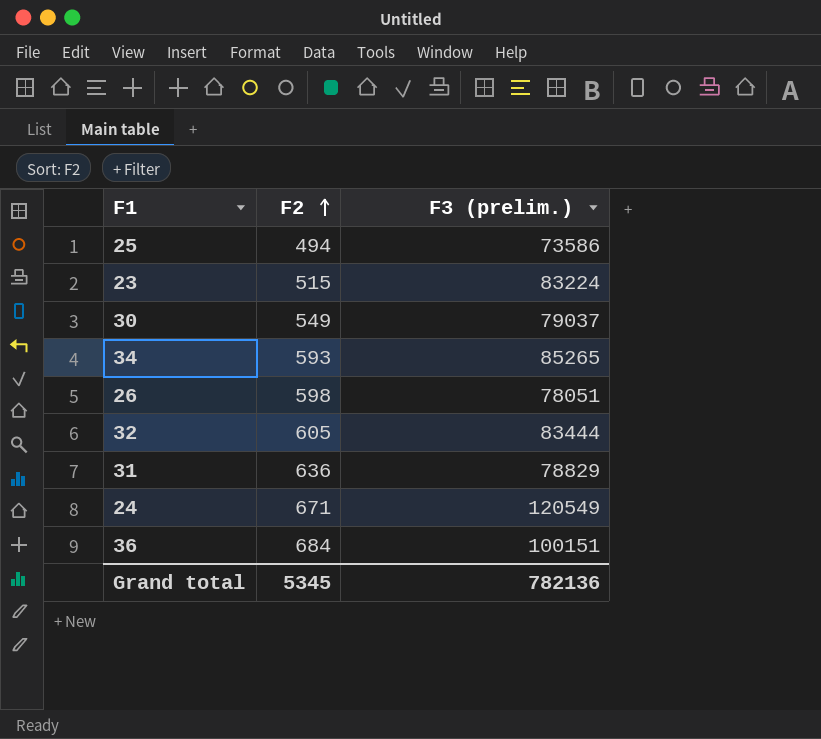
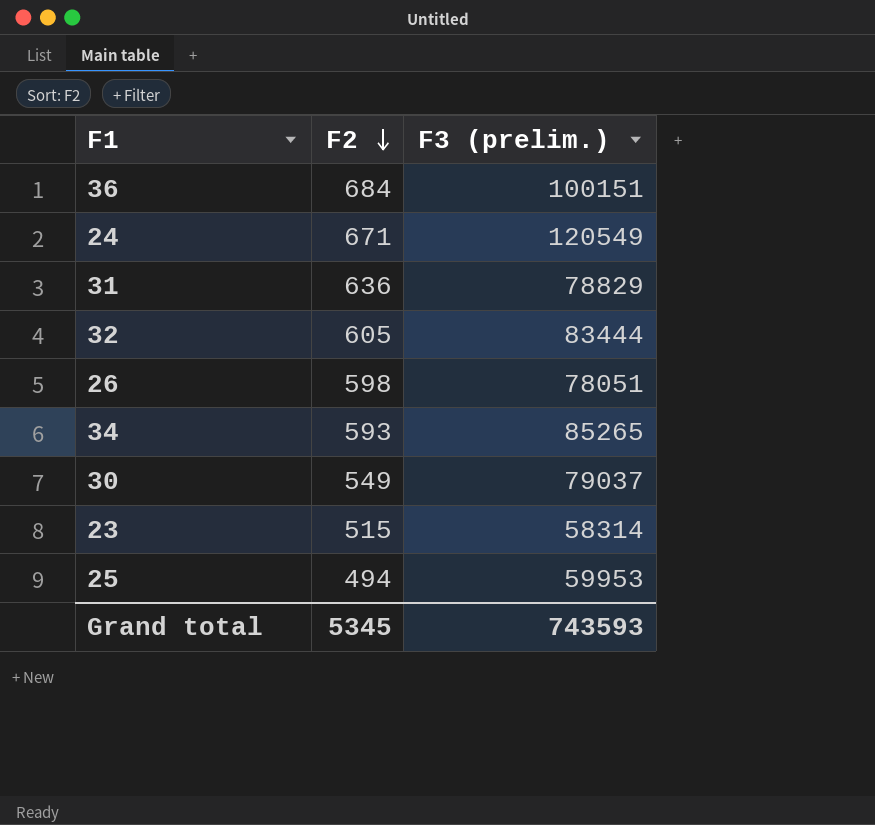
row order: F2 ascending -> F2 descending
23 | F3 (prelim.): 83224 -> 58314
25 | F3 (prelim.): 73586 -> 59953
Grand total | F3 (prelim.): 782136 -> 743593

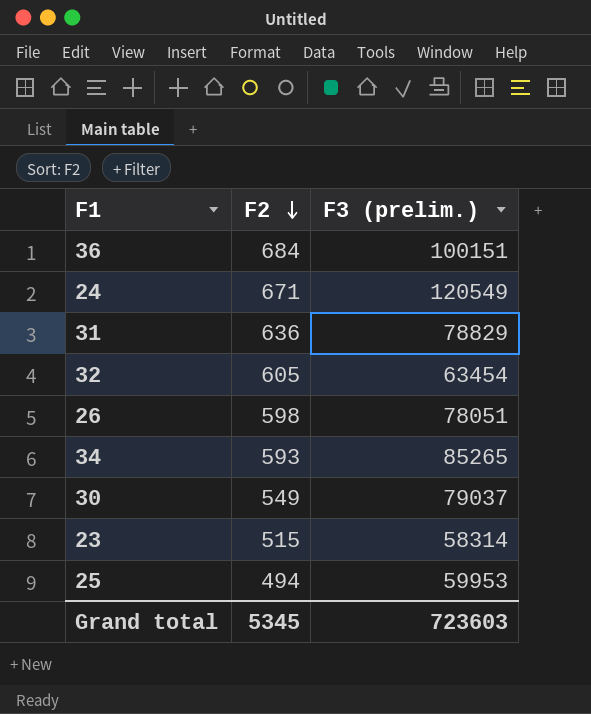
32 | F3 (prelim.): 83444 -> 63454
Grand total | F3 (prelim.): 743593 -> 723603

